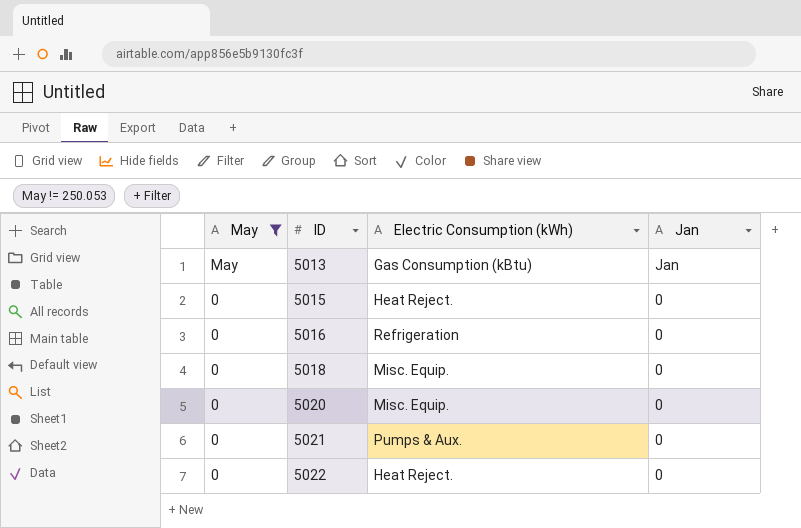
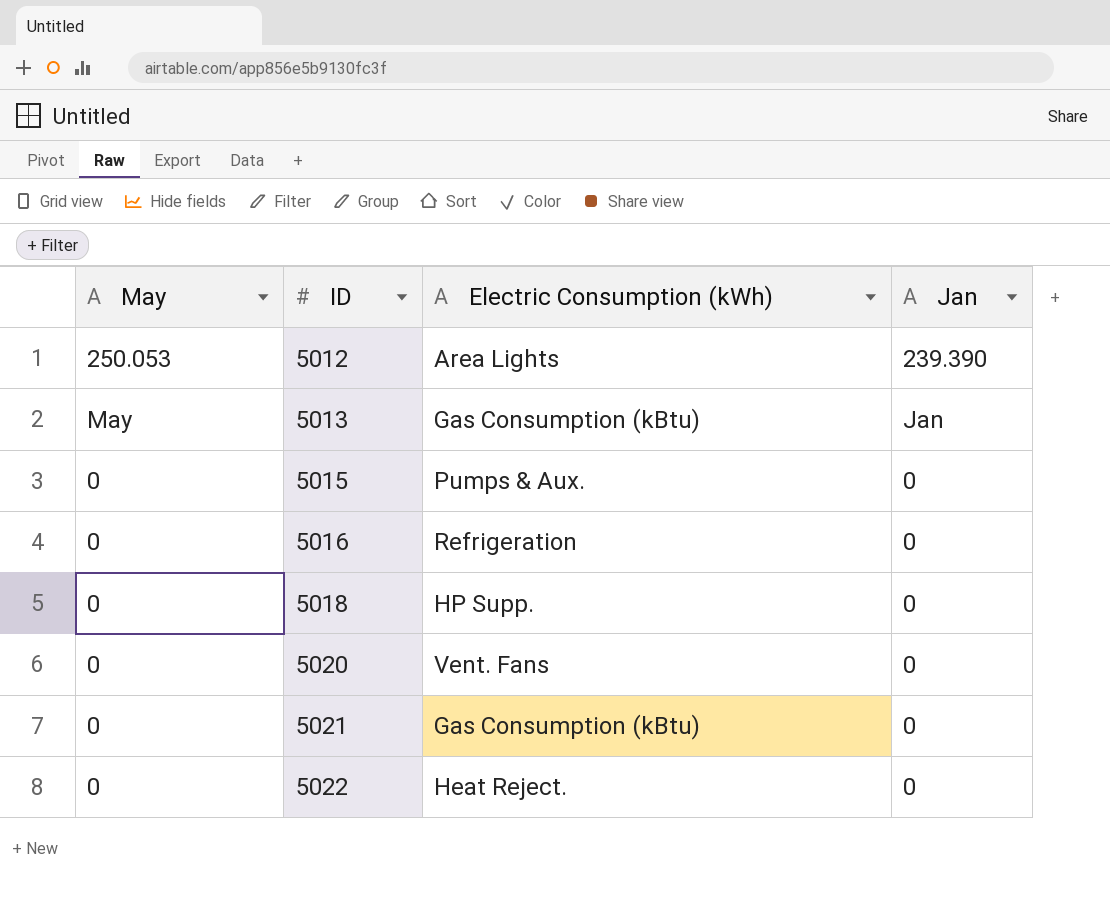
filter: May != 250.053 -> none
5015 | Electric Consumption (kWh): Heat Reject. -> Pumps & Aux.
5018 | Electric Consumption (kWh): Misc. Equip. -> HP Supp.
5020 | Electric Consumption (kWh): Misc. Equip. -> Vent. Fans
5021 | Electric Consumption (kWh): Pumps & Aux. -> Gas Consumption (kBtu)

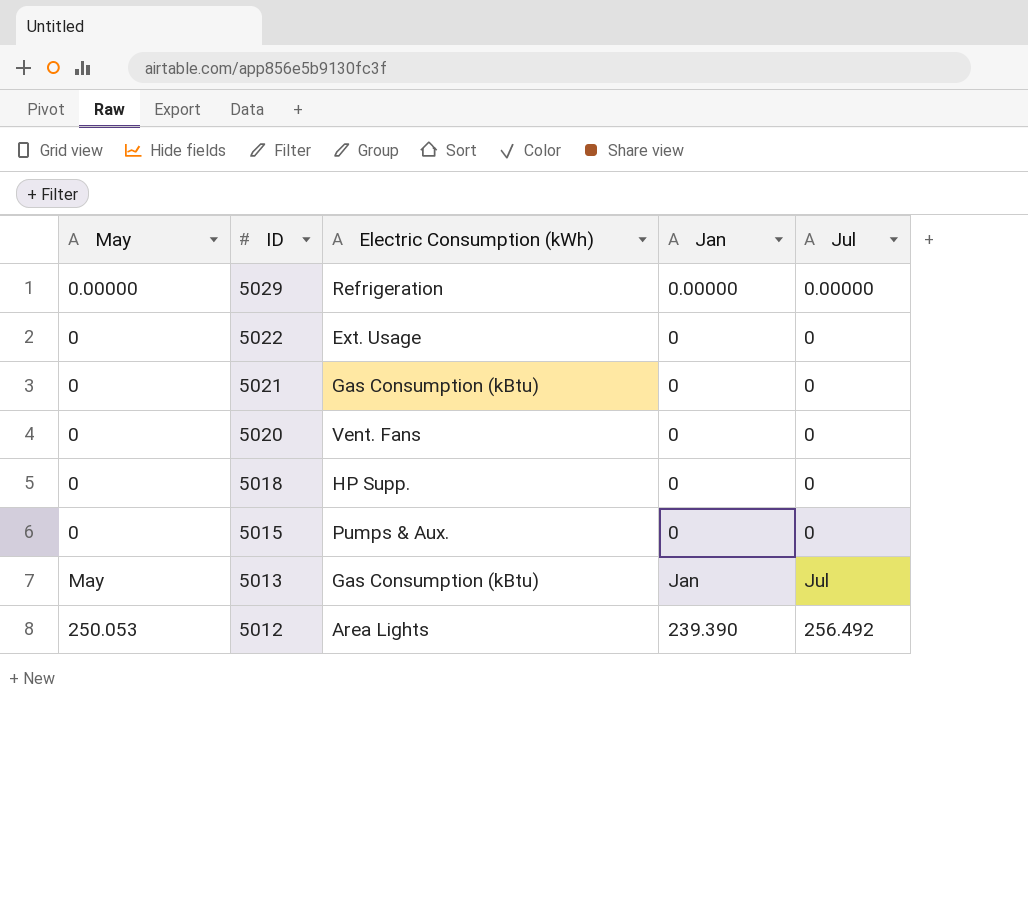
row order: ID ascending -> ID descending
column Jul | position: none -> 5
row 5016: 0 | Refrigeration | 0 -> none
row 5029: none -> 0.00000 | Refrigeration | 0.00000 | 0.00000
5022 | Electric Consumption (kWh): Heat Reject. -> Ext. Usage

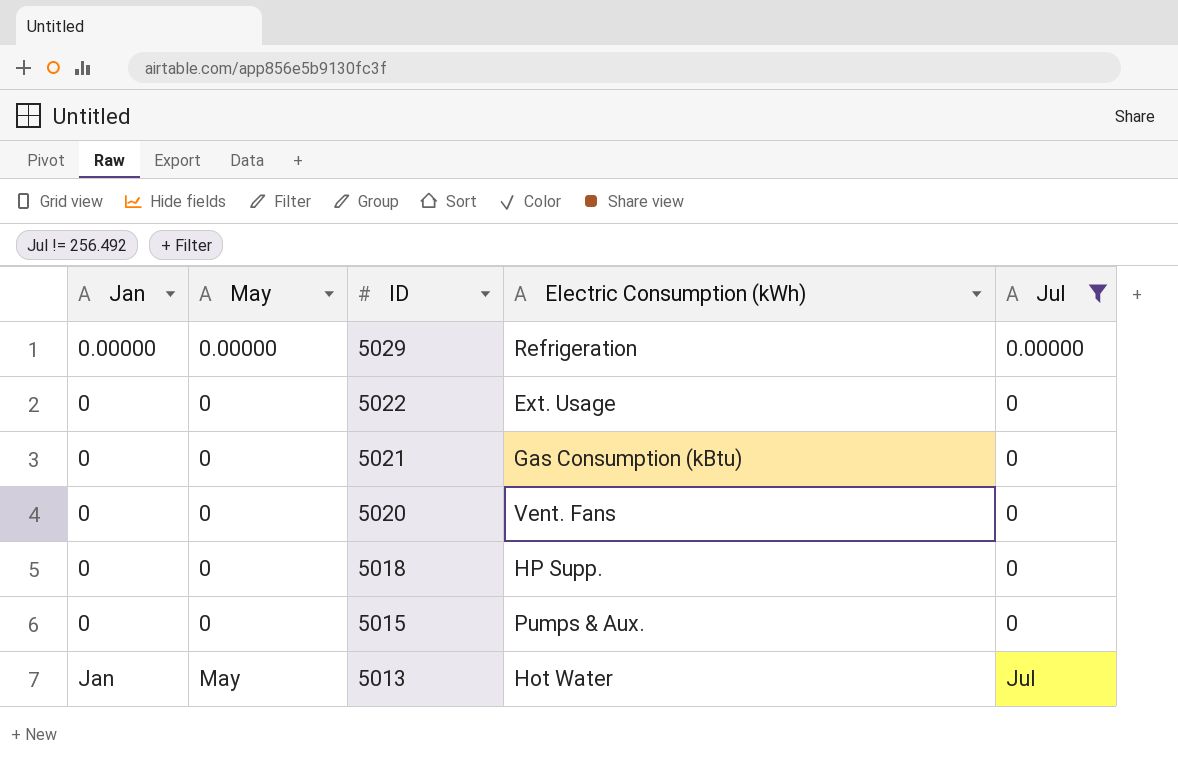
filter: none -> Jul != 256.492
column Jan | position: 4 -> 1
5013 | Electric Consumption (kWh): Gas Consumption (kBtu) -> Hot Water

